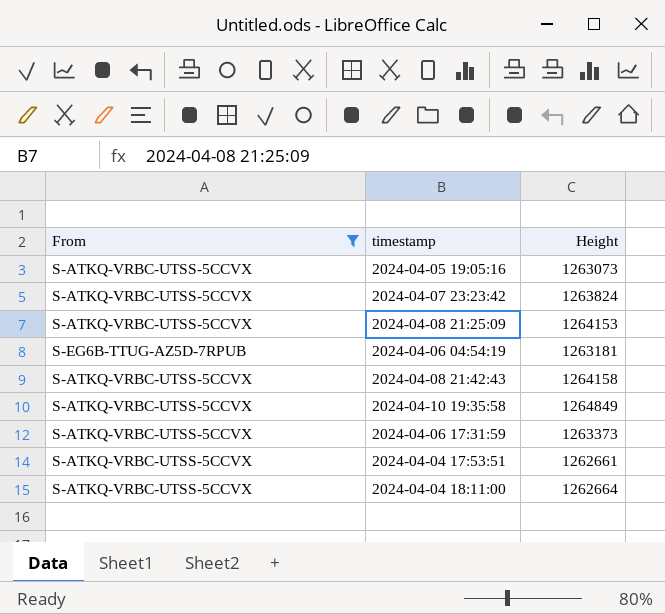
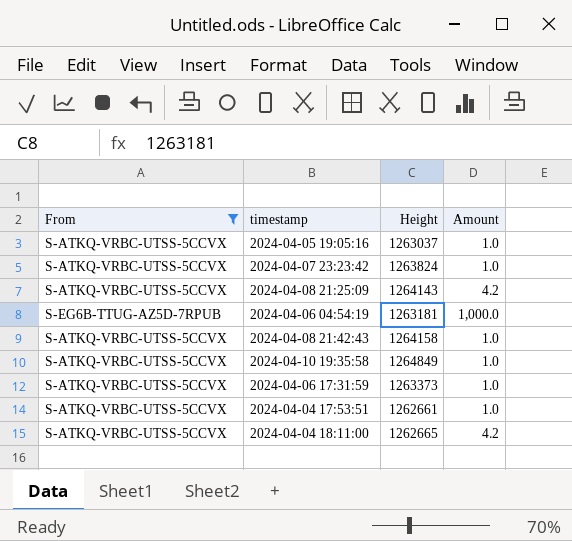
column Amount | position: none -> 4
2024-04-05 19:05:16 | Height: 1263073 -> 1263037
2024-04-08 21:25:09 | Height: 1264153 -> 1264143
2024-04-04 18:11:00 | Height: 1262664 -> 1262665

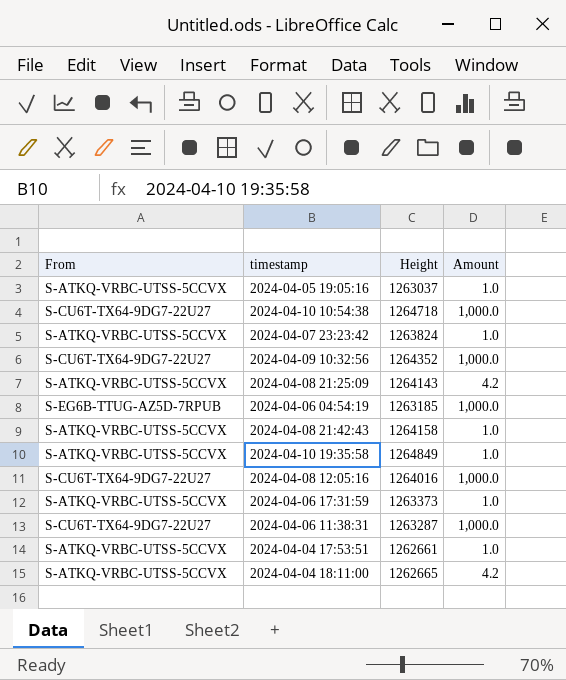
filter: From != S-CU6T-TX64-9DG7-22U27 -> none
2024-04-06 04:54:19 | Height: 1263181 -> 1263185

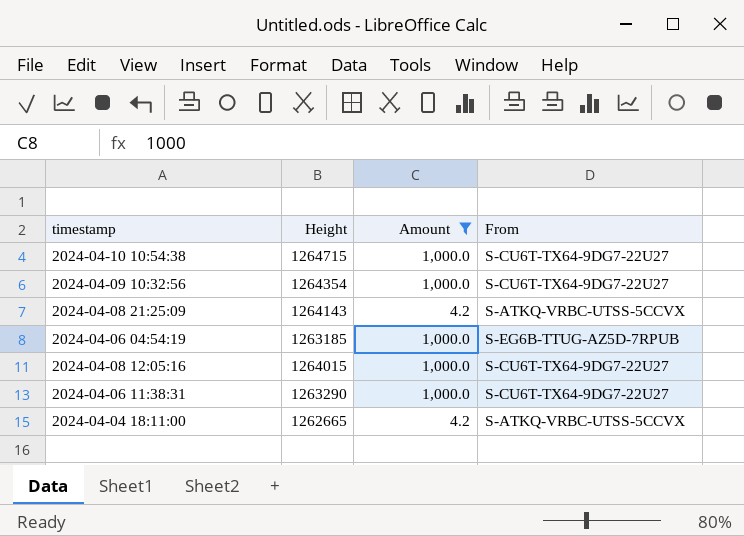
filter: none -> Amount != 1.0
column From | position: 1 -> 4
2024-04-10 10:54:38 | Height: 1264718 -> 1264715
2024-04-09 10:32:56 | Height: 1264352 -> 1264354
2024-04-08 12:05:16 | Height: 1264016 -> 1264015
2024-04-06 11:38:31 | Height: 1263287 -> 1263290

